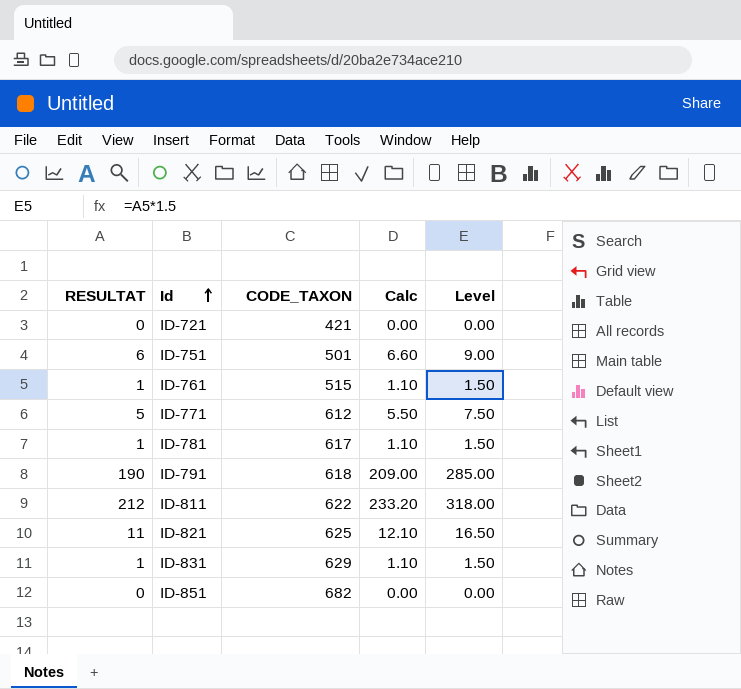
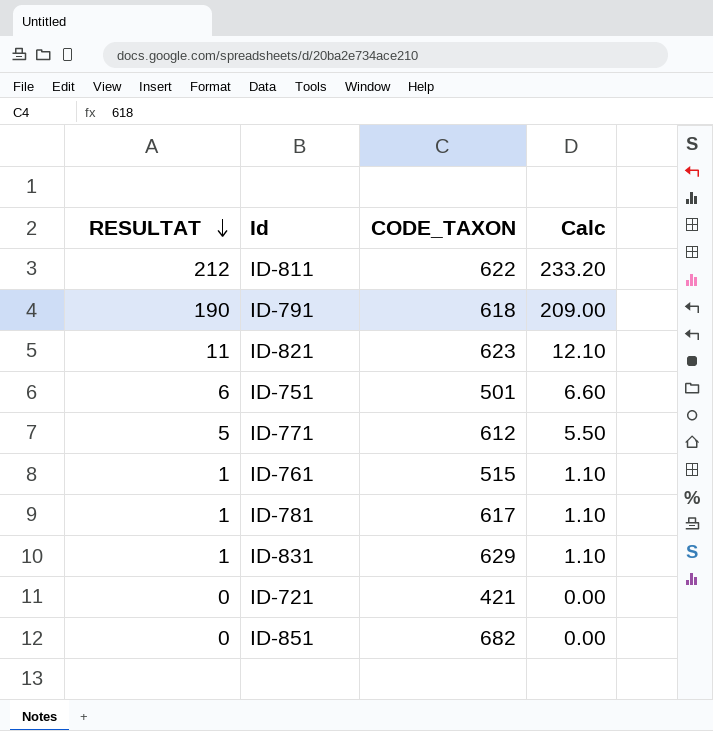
row order: Id ascending -> RESULTAT descending
column Level | formula: [RESULTAT] * 1.5 -> none
ID-821 | CODE_TAXON: 625 -> 623

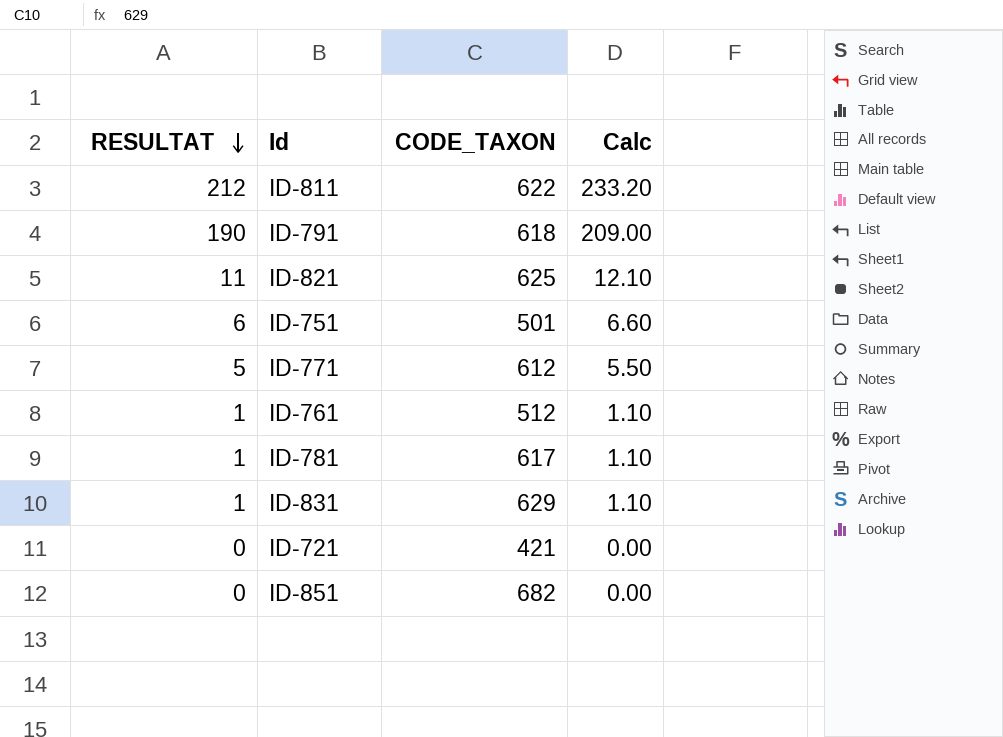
ID-821 | CODE_TAXON: 623 -> 625
ID-761 | CODE_TAXON: 515 -> 512

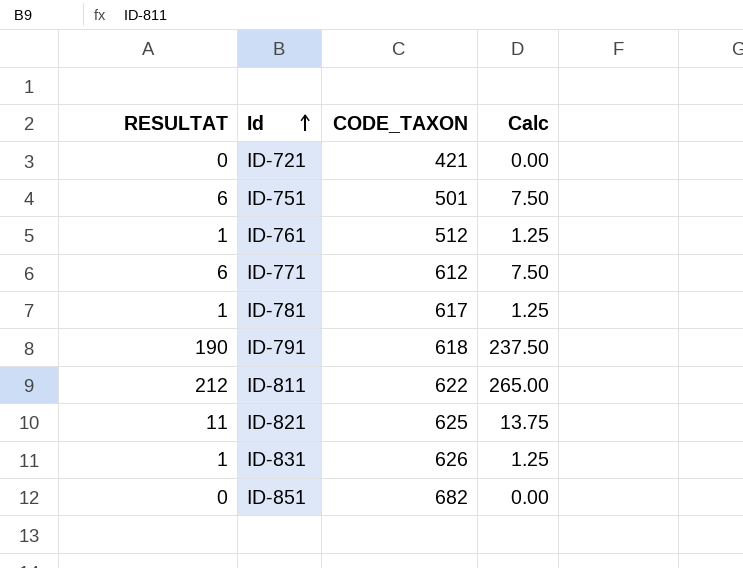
row order: RESULTAT descending -> Id ascending
column Calc | formula: [RESULTAT] * 1.1 -> [RESULTAT] * 1.25
ID-771 | RESULTAT: 5 -> 6
ID-831 | CODE_TAXON: 629 -> 626

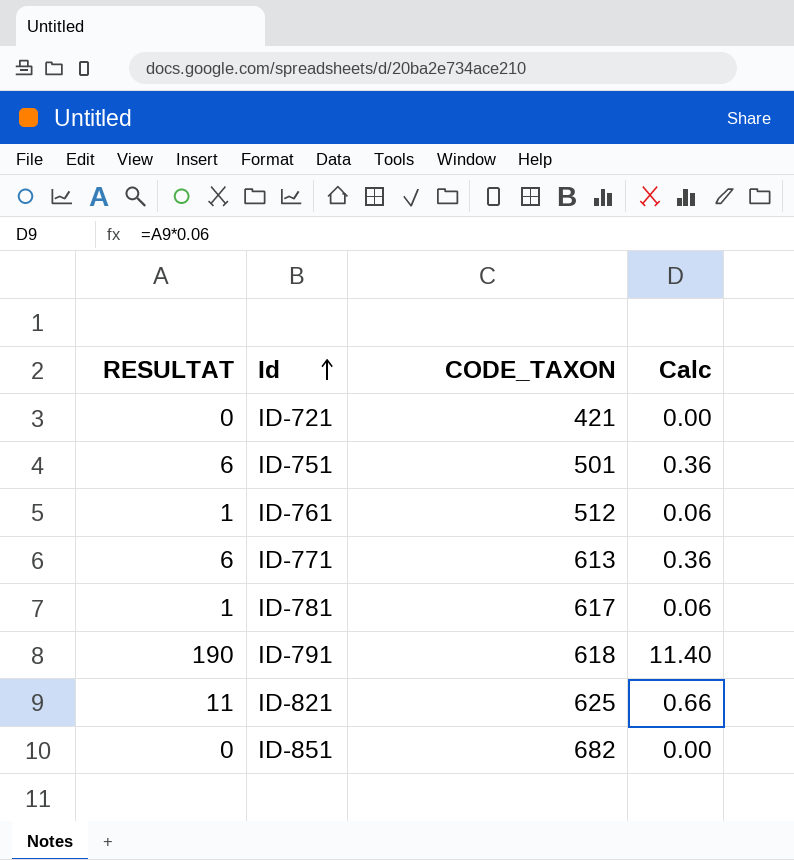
column Calc | formula: [RESULTAT] * 1.25 -> [RESULTAT] * 0.06
row ID-811: 212 | 622 | 265.00 -> none
row ID-831: 1 | 626 | 1.25 -> none
ID-771 | CODE_TAXON: 612 -> 613

